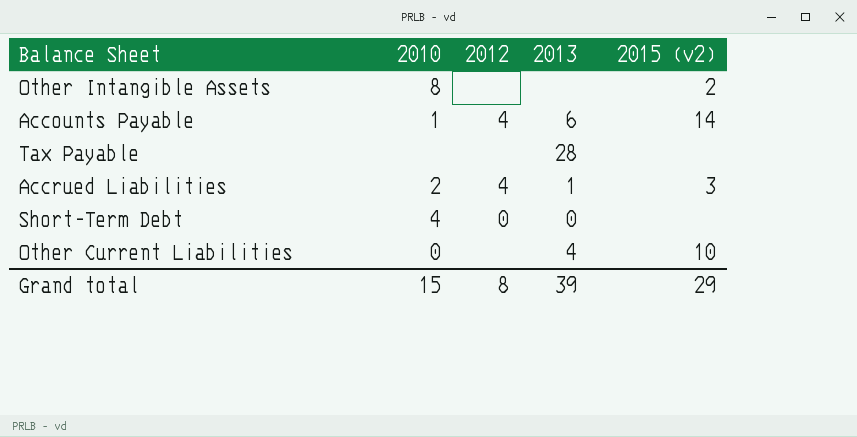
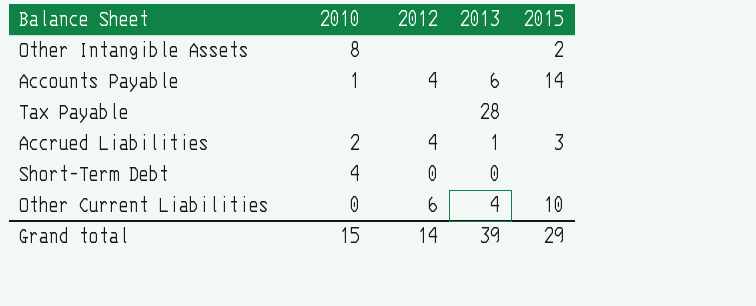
column name: 2015 (v2) -> 2015
Other Current Liabilities | 2012: none -> 6
Grand total | 2012: 8 -> 14

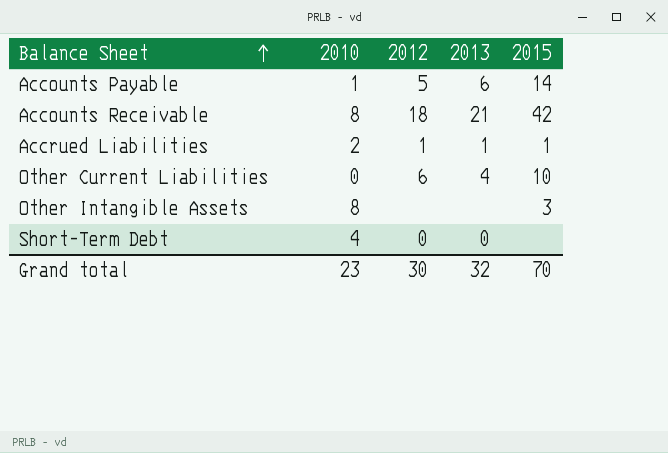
row order: none -> Balance Sheet ascending
row Tax Payable: none | none | 28 | none -> none
Accounts Payable | 2012: 4 -> 5
row Accounts Receivable: none -> 8 | 18 | 21 | 42
Accrued Liabilities | 2012: 4 -> 1
Accrued Liabilities | 2015: 3 -> 1
Other Intangible Assets | 2015: 2 -> 3
Grand total | 2010: 15 -> 23
Grand total | 2012: 14 -> 30
Grand total | 2013: 39 -> 32
Grand total | 2015: 29 -> 70

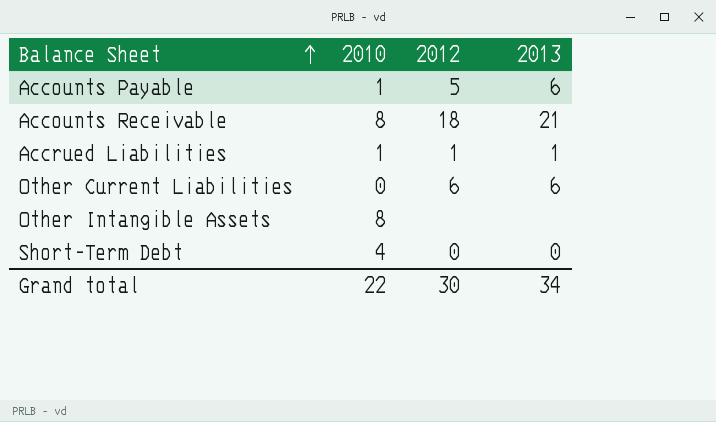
column 2015 | position: 5 -> none
Accrued Liabilities | 2010: 2 -> 1
Other Current Liabilities | 2013: 4 -> 6
Grand total | 2010: 23 -> 22
Grand total | 2013: 32 -> 34

